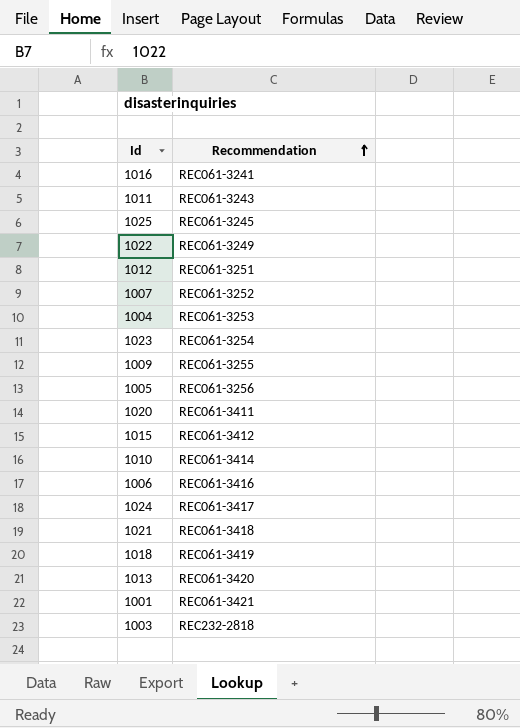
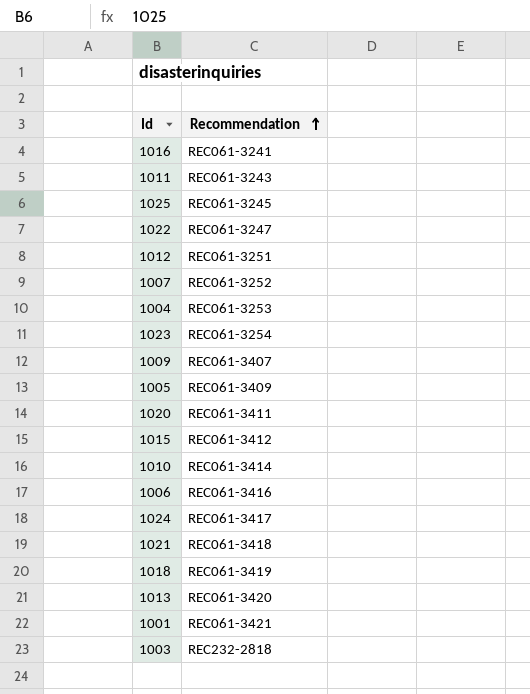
1022 | Recommendation: REC061-3249 -> REC061-3247
1009 | Recommendation: REC061-3255 -> REC061-3407
1005 | Recommendation: REC061-3256 -> REC061-3409

